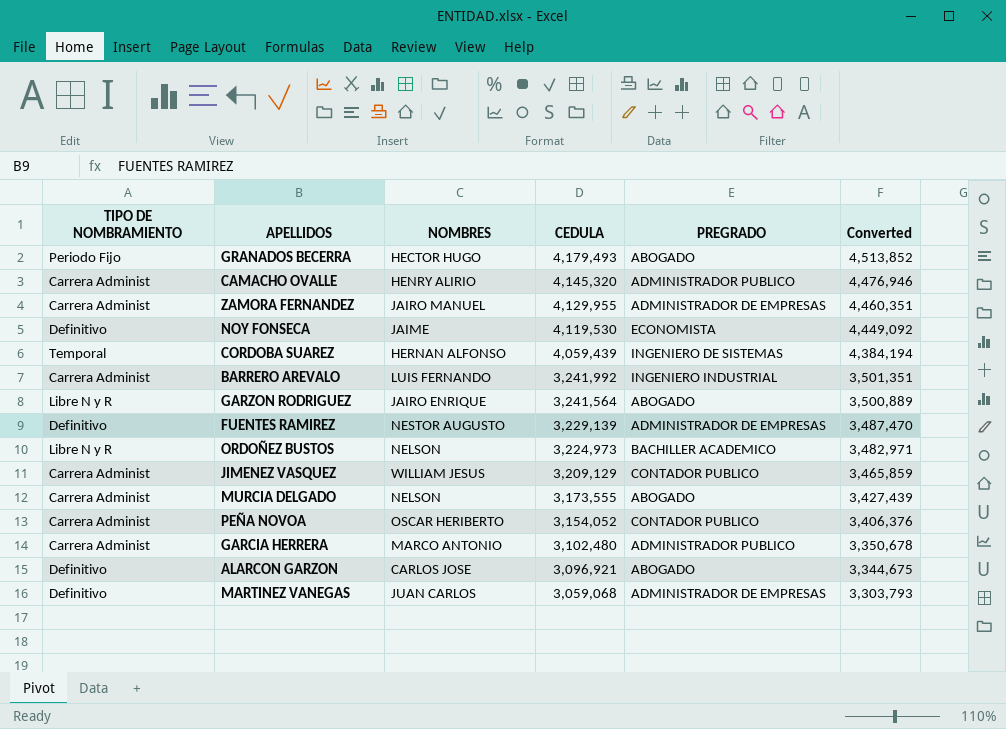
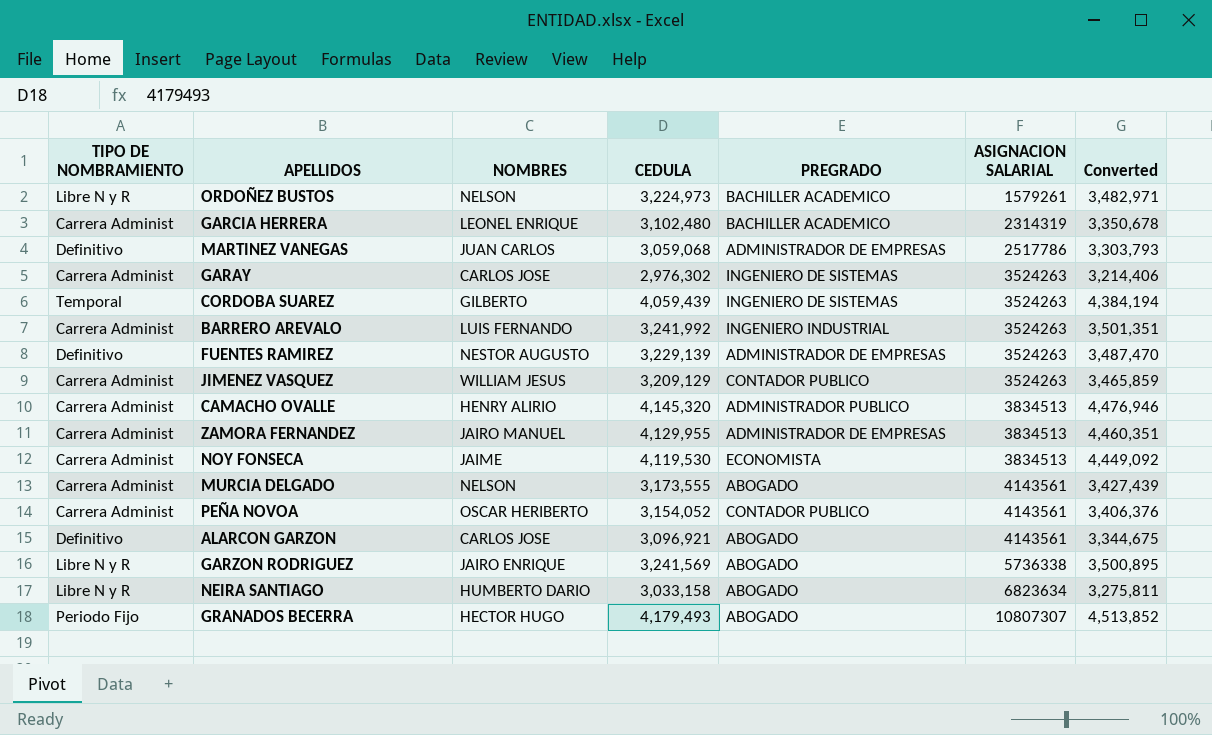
row order: CEDULA descending -> ASIGNACION SALARIAL ascending
column ASIGNACION SALARIAL | position: none -> 6
GARCIA HERRERA | NOMBRES: MARCO ANTONIO -> LEONEL ENRIQUE
GARCIA HERRERA | PREGRADO: ADMINISTRADOR PUBLICO -> BACHILLER ACADEMICO
row GARAY: none -> Carrera Administ | CARLOS JOSE | 2,976,302 | INGENIERO DE SISTEMAS | 3524263 | 3,214,406
CORDOBA SUAREZ | NOMBRES: HERNAN ALFONSO -> GILBERTO
NOY FONSECA | TIPO DE NOMBRAMIENTO: Definitivo -> Carrera Administ
GARZON RODRIGUEZ | CEDULA: 3,241,564 -> 3,241,569
GARZON RODRIGUEZ | Converted: 3,500,889 -> 3,500,895
row NEIRA SANTIAGO: none -> Libre N y R | HUMBERTO DARIO | 3,033,158 | ABOGADO | 6823634 | 3,275,811

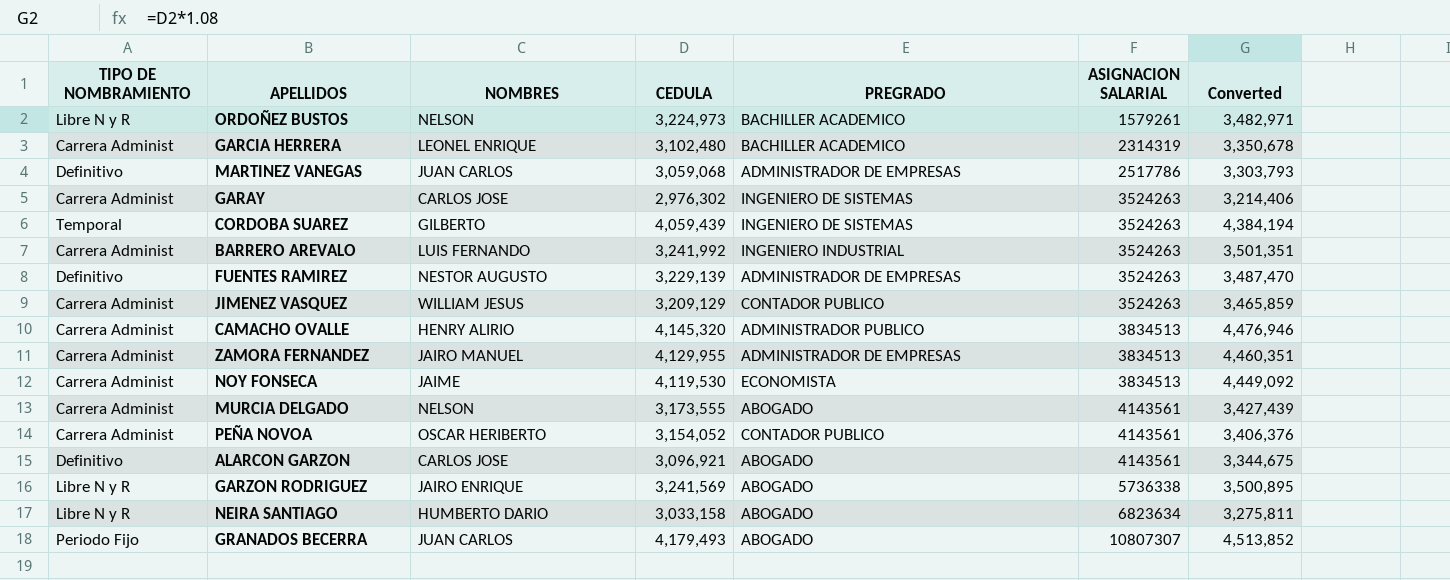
GRANADOS BECERRA | NOMBRES: HECTOR HUGO -> JUAN CARLOS

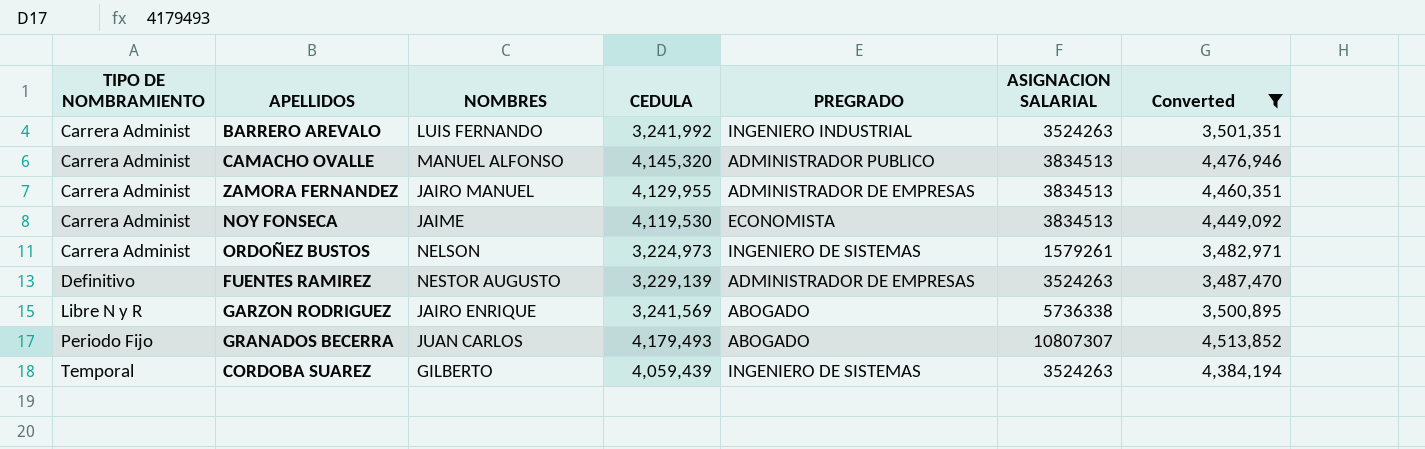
filter: none -> Converted >= 3,482,971
row order: ASIGNACION SALARIAL ascending -> TIPO DE NOMBRAMIENTO ascending
CAMACHO OVALLE | NOMBRES: HENRY ALIRIO -> MANUEL ALFONSO
ORDOÑEZ BUSTOS | TIPO DE NOMBRAMIENTO: Libre N y R -> Carrera Administ
ORDOÑEZ BUSTOS | PREGRADO: BACHILLER ACADEMICO -> INGENIERO DE SISTEMAS

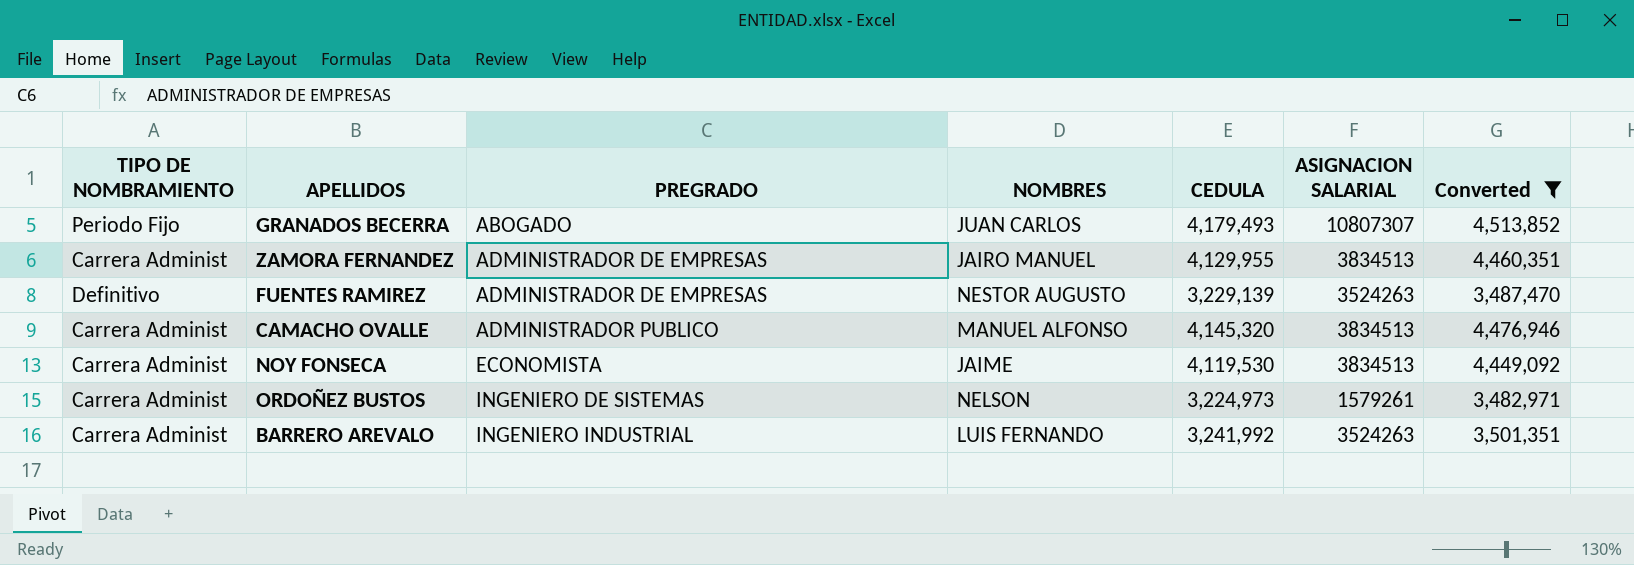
row order: TIPO DE NOMBRAMIENTO ascending -> PREGRADO ascending
column PREGRADO | position: 5 -> 3
row GARZON RODRIGUEZ: Libre N y R | JAIRO ENRIQUE | 3,241,569 | ABOGADO | 5736338 | 3,500,895 -> none
row CORDOBA SUAREZ: Temporal | GILBERTO | 4,059,439 | INGENIERO DE SISTEMAS | 3524263 | 4,384,194 -> none

